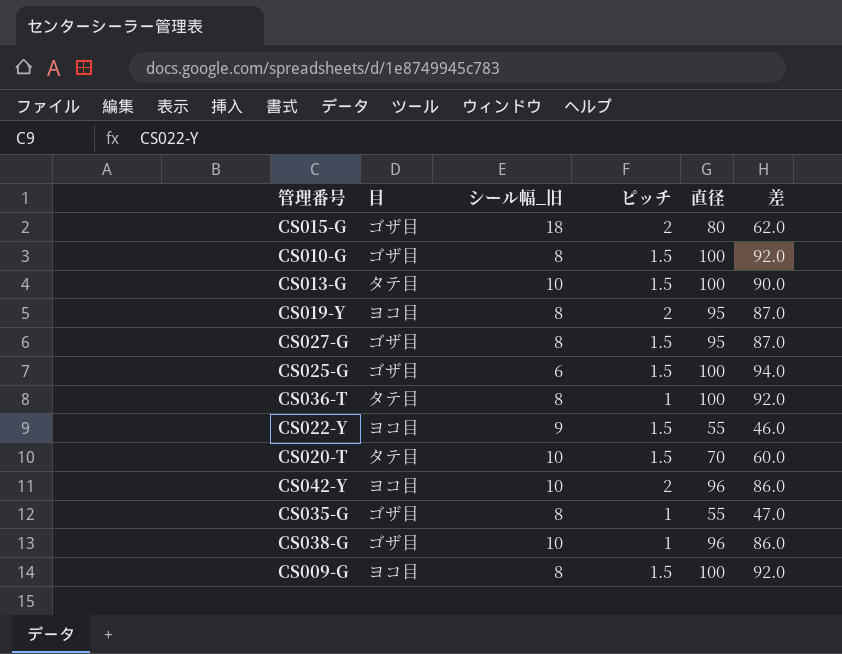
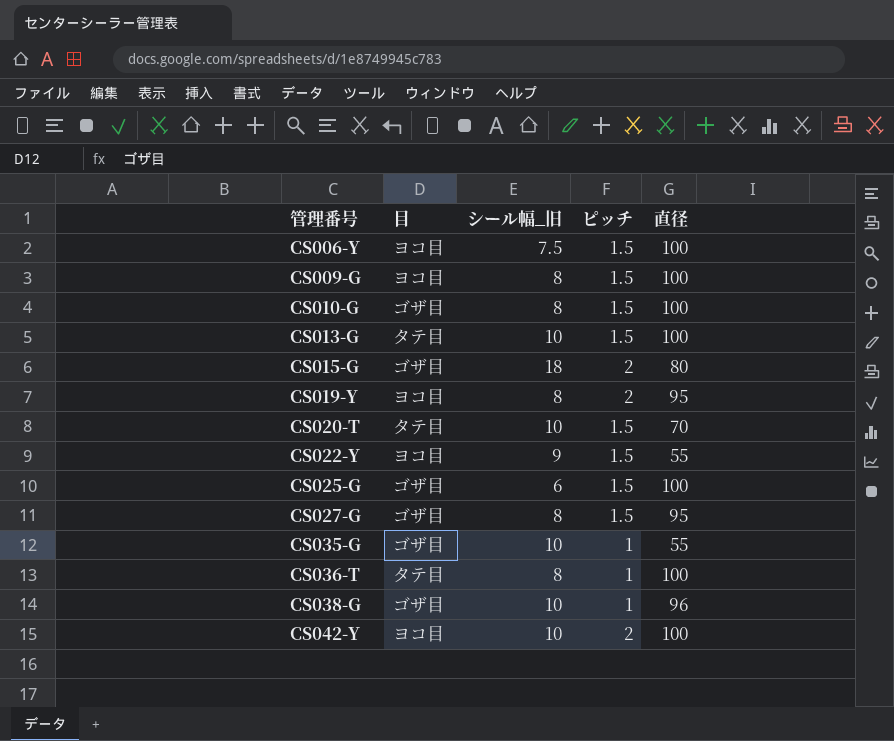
row order: none -> 管理番号 ascending
column 差 | formula: [直径] - [シール幅_旧] -> none
row CS006-Y: none -> ヨコ目 | 7.5 | 1.5 | 100
CS035-G | シール幅_旧: 8 -> 10
CS042-Y | 直径: 96 -> 100

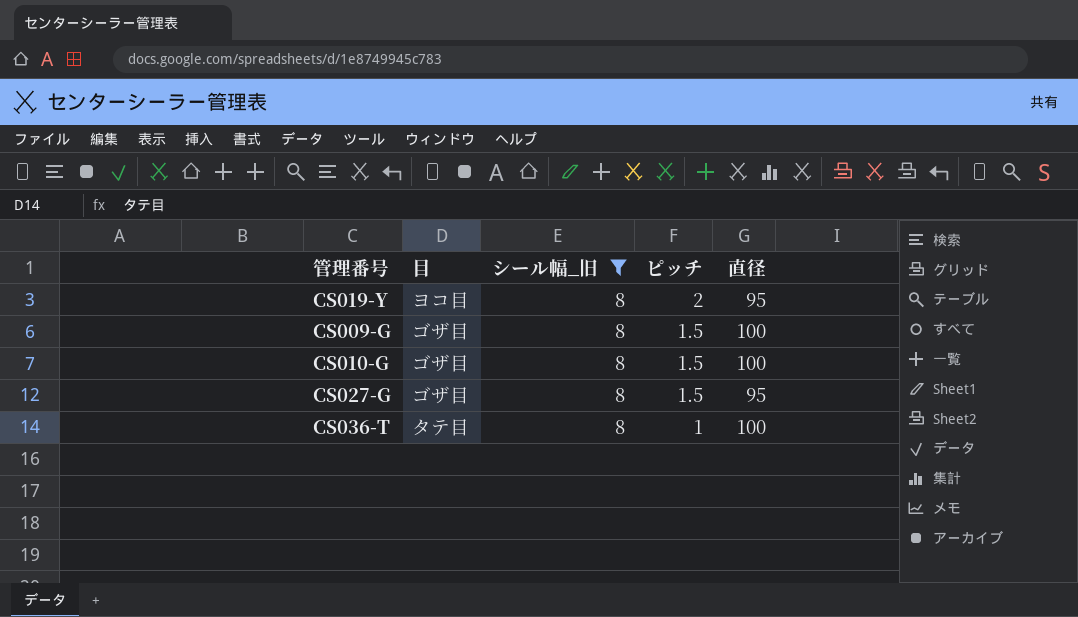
filter: none -> シール幅_旧 = 8
row order: 管理番号 ascending -> ピッチ descending
CS009-G | 目: ヨコ目 -> ゴザ目

